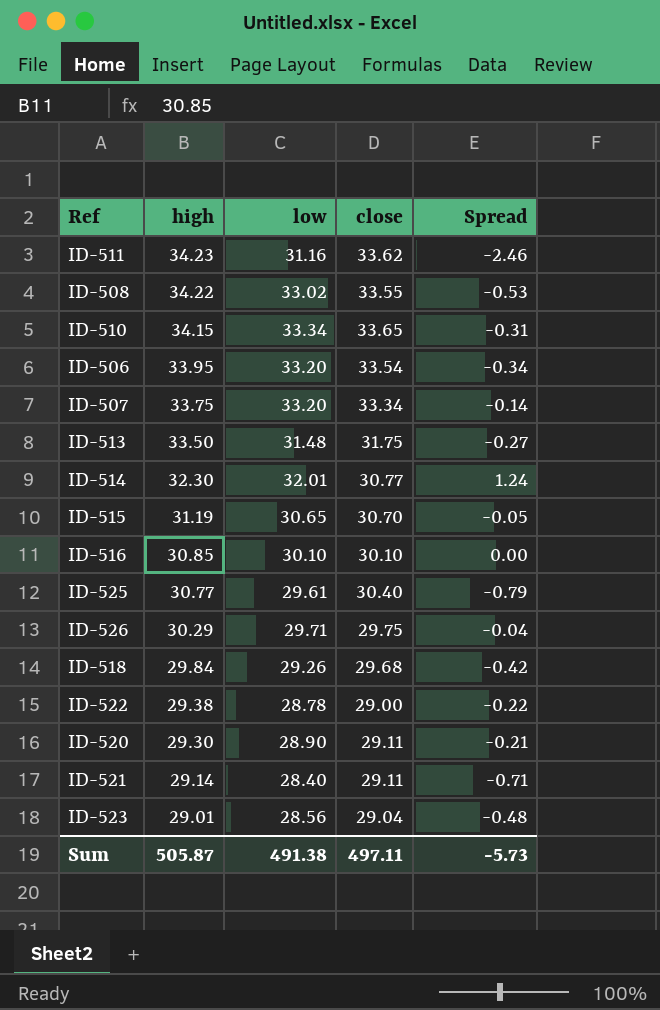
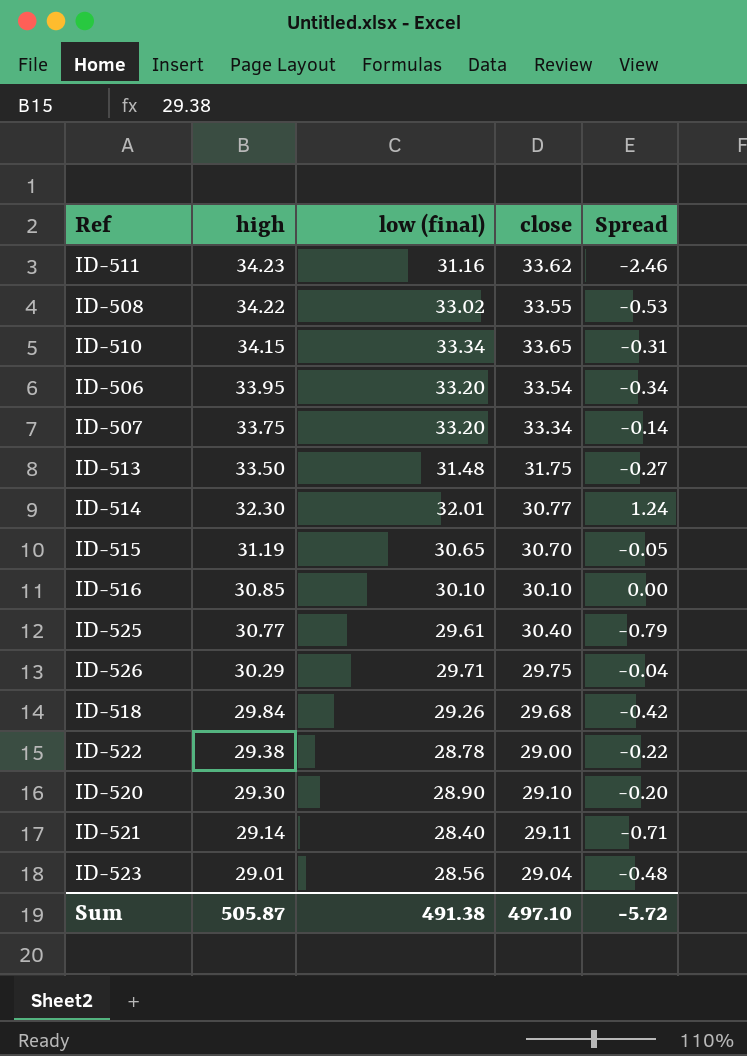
column name: low -> low (final)
ID-520 | close: 29.11 -> 29.10
ID-520 | Spread: -0.21 -> -0.20
Sum | close: 497.11 -> 497.10
Sum | Spread: -5.73 -> -5.72

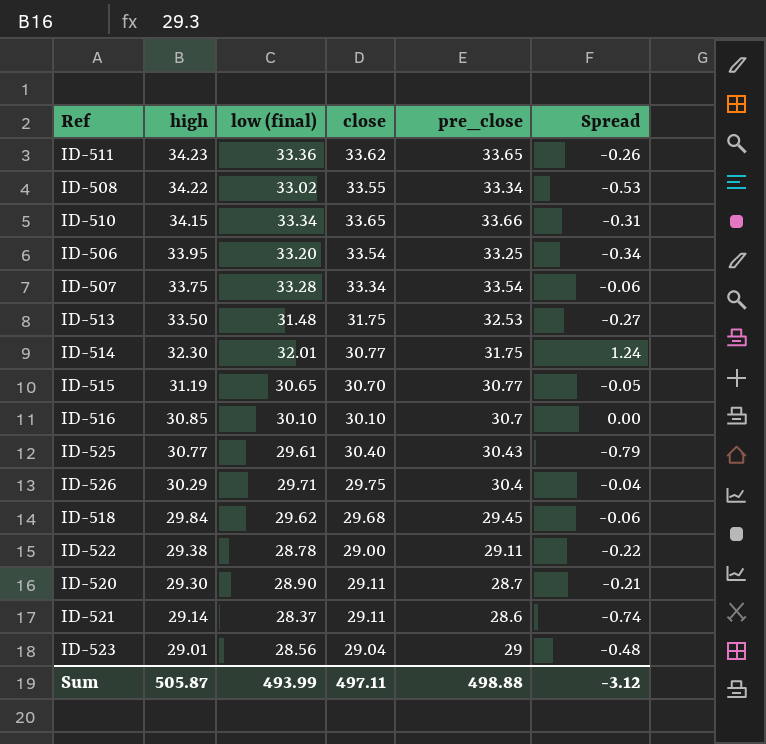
column pre_close | position: none -> 5
ID-511 | low (final): 31.16 -> 33.36
ID-511 | Spread: -2.46 -> -0.26
ID-507 | low (final): 33.20 -> 33.28
ID-507 | Spread: -0.14 -> -0.06
ID-518 | low (final): 29.26 -> 29.62
ID-518 | Spread: -0.42 -> -0.06
ID-520 | close: 29.10 -> 29.11
ID-520 | Spread: -0.20 -> -0.21
ID-521 | low (final): 28.40 -> 28.37
ID-521 | Spread: -0.71 -> -0.74
Sum | low (final): 491.38 -> 493.99
Sum | close: 497.10 -> 497.11
Sum | Spread: -5.72 -> -3.12

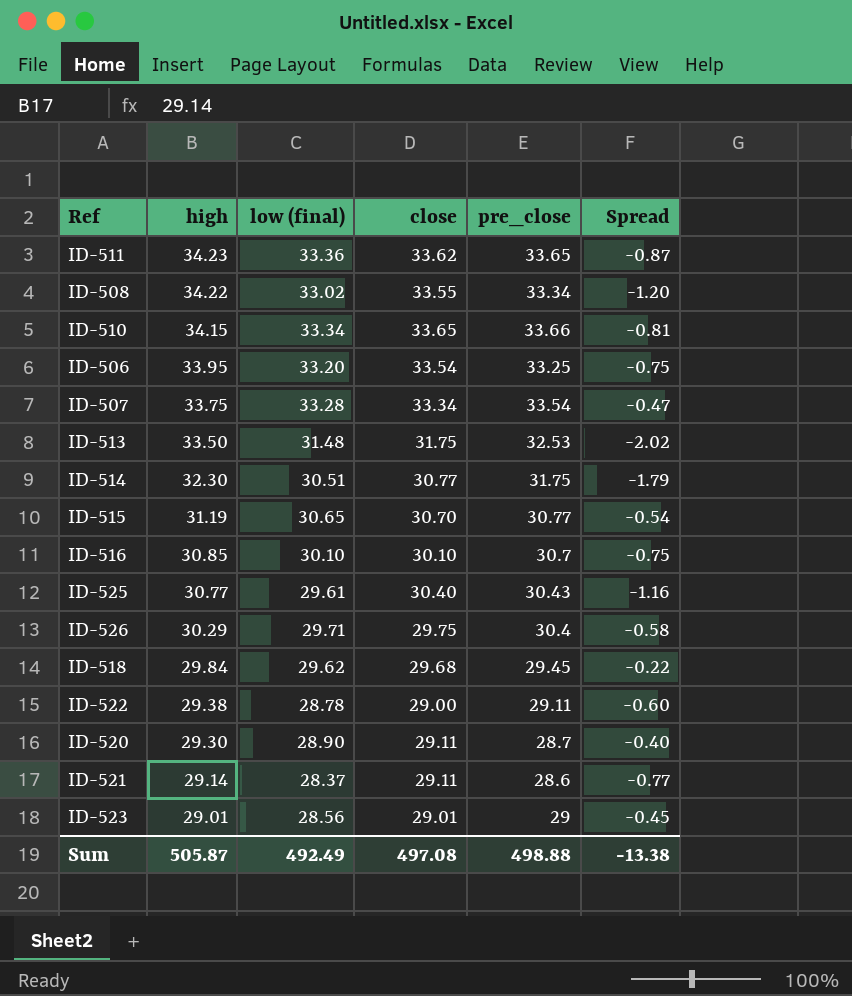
column Spread | formula: [low (final)] - [close] -> [low (final)] - [high]
ID-514 | low (final): 32.01 -> 30.51
ID-523 | close: 29.04 -> 29.01
Sum | low (final): 493.99 -> 492.49
Sum | close: 497.11 -> 497.08
Sum | Spread: -3.12 -> -13.38

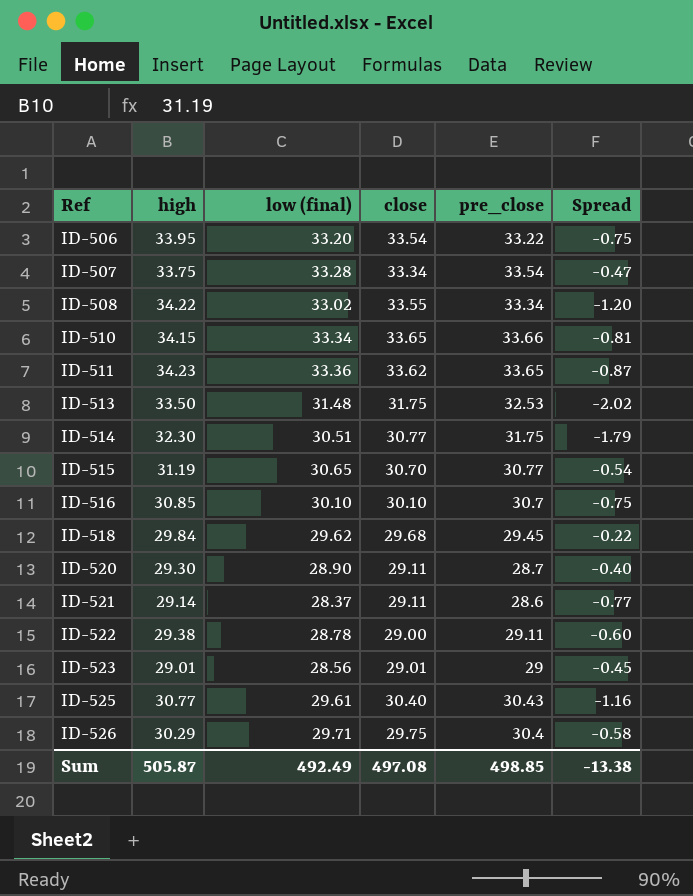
row order: high descending -> Ref ascending
ID-506 | pre_close: 33.25 -> 33.22
Sum | pre_close: 498.88 -> 498.85

